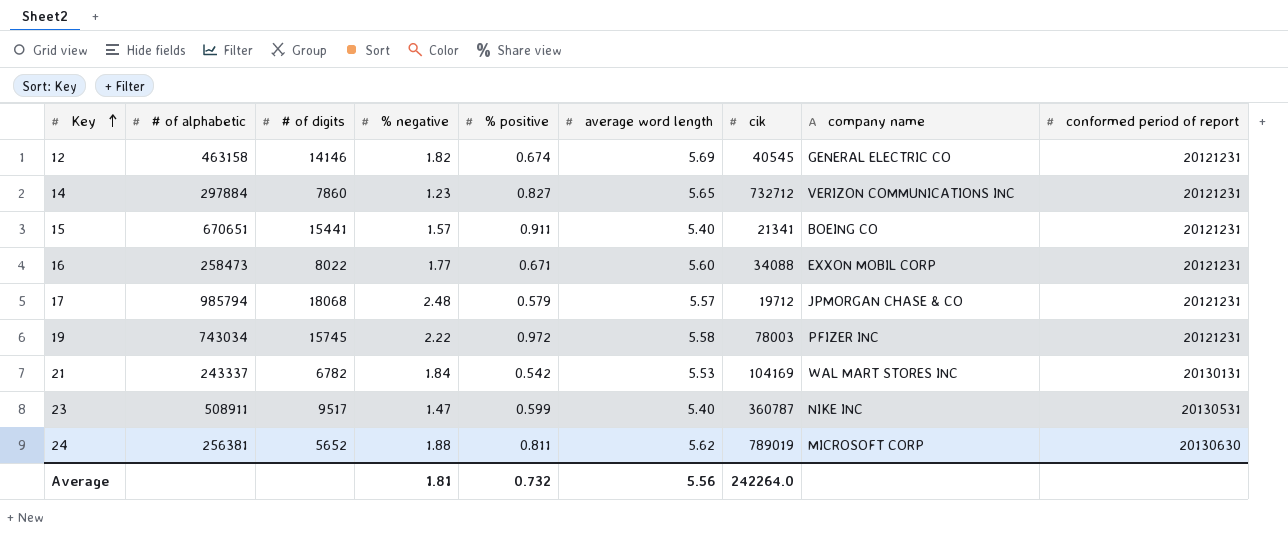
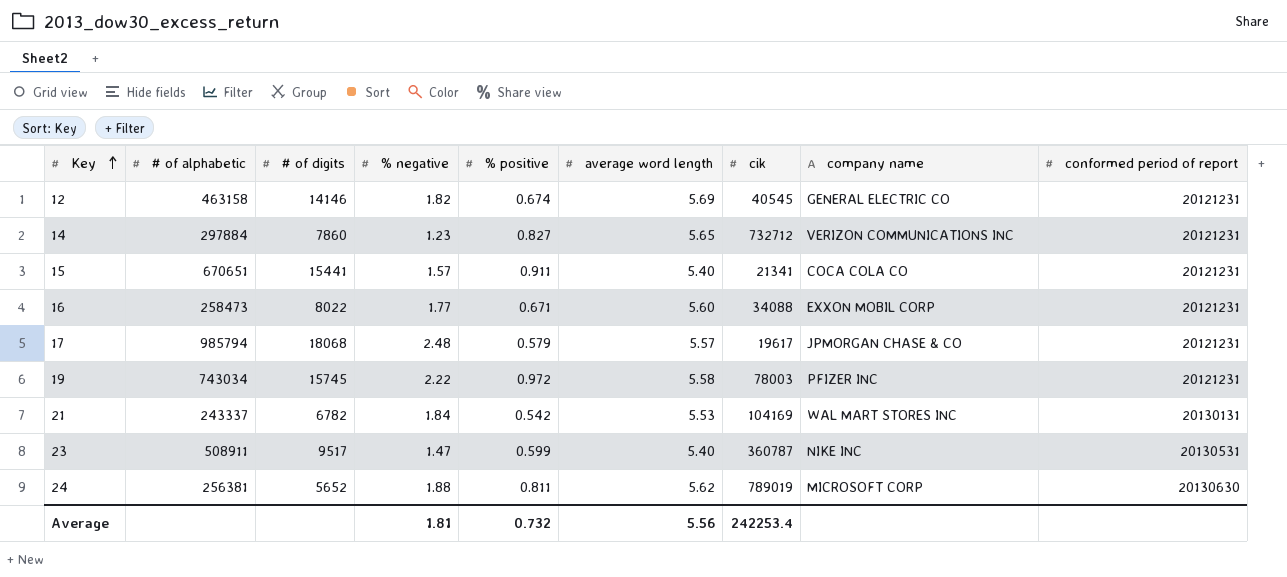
15 | company name: BOEING CO -> COCA COLA CO
17 | cik: 19712 -> 19617
Average | cik: 242264.0 -> 242253.4

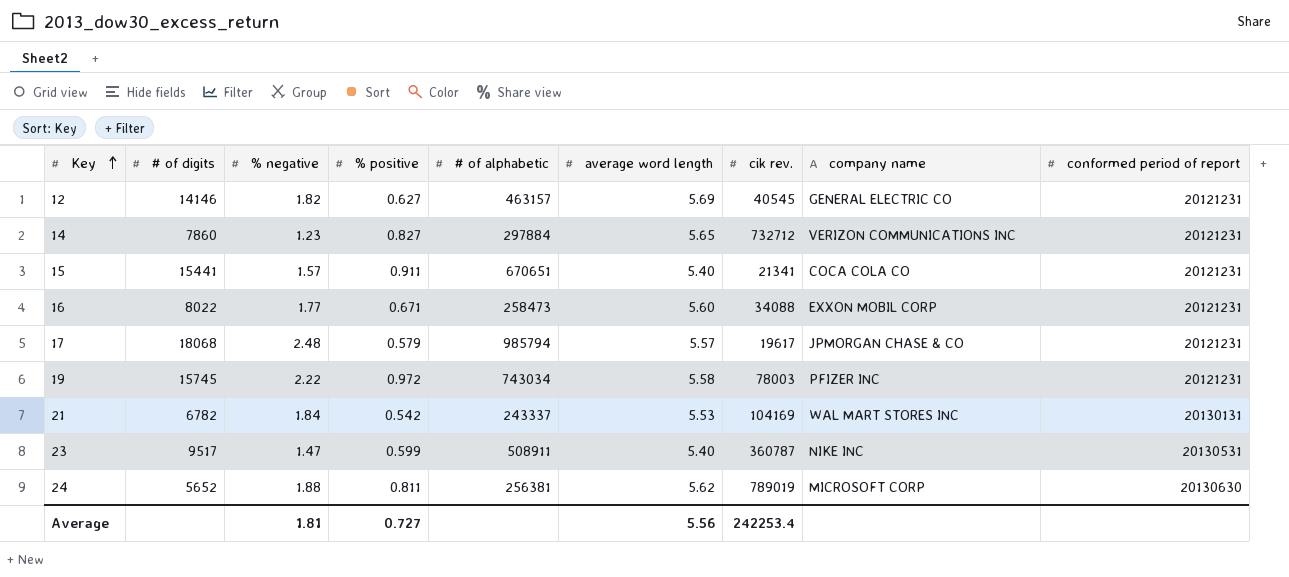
column # of alphabetic | position: 2 -> 5
column name: cik -> cik rev.
12 | % positive: 0.674 -> 0.627
12 | # of alphabetic: 463158 -> 463157
Average | % positive: 0.732 -> 0.727

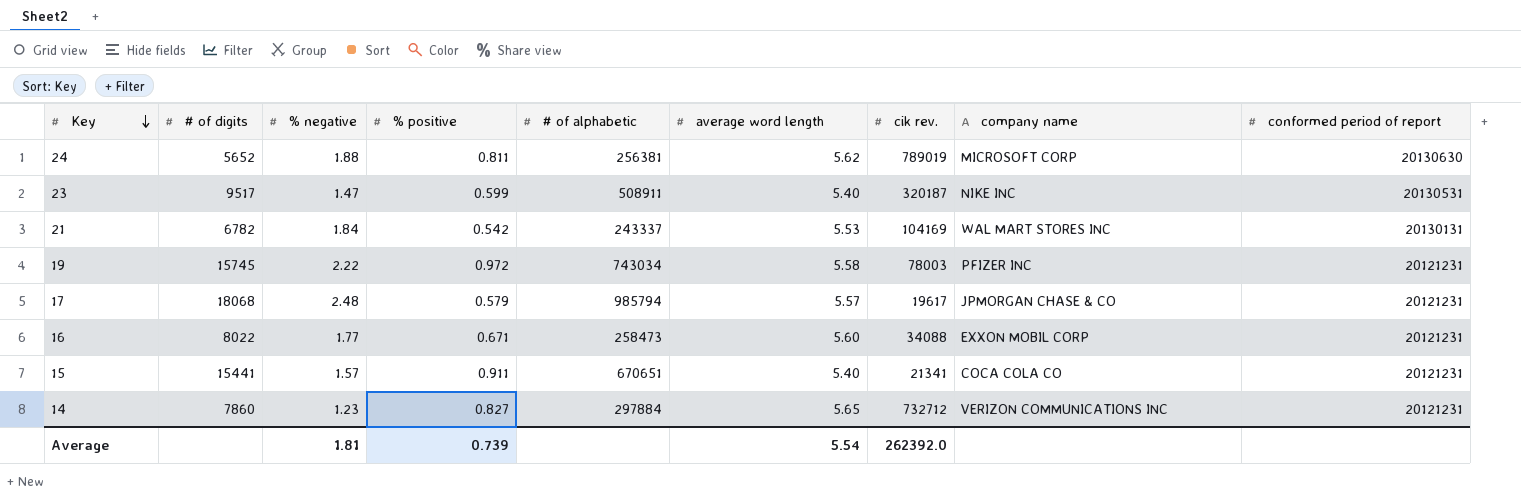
row order: Key ascending -> Key descending
row 12: 14146 | 1.82 | 0.627 | 463157 | 5.69 | 40545 | GENERAL ELECTRIC CO | 20121231 -> none
23 | cik rev.: 360787 -> 320187
Average | % positive: 0.727 -> 0.739
Average | average word length: 5.56 -> 5.54
Average | cik rev.: 242253.4 -> 262392.0

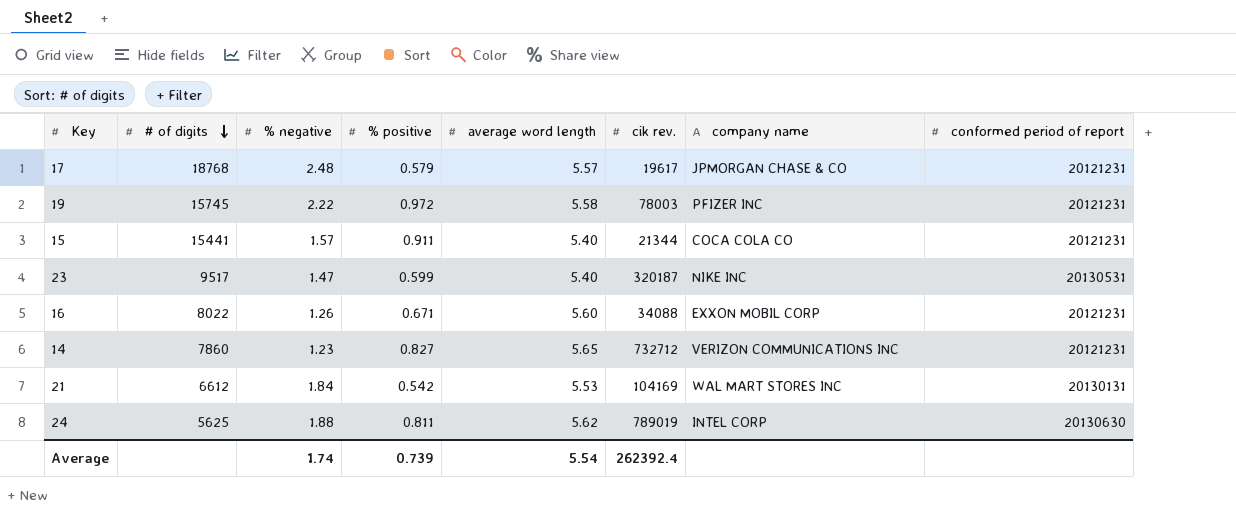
row order: Key descending -> # of digits descending
column # of alphabetic | position: 5 -> none
17 | # of digits: 18068 -> 18768
15 | cik rev.: 21341 -> 21344
16 | % negative: 1.77 -> 1.26
21 | # of digits: 6782 -> 6612
24 | # of digits: 5652 -> 5625
24 | company name: MICROSOFT CORP -> INTEL CORP
Average | % negative: 1.81 -> 1.74
Average | cik rev.: 262392.0 -> 262392.4

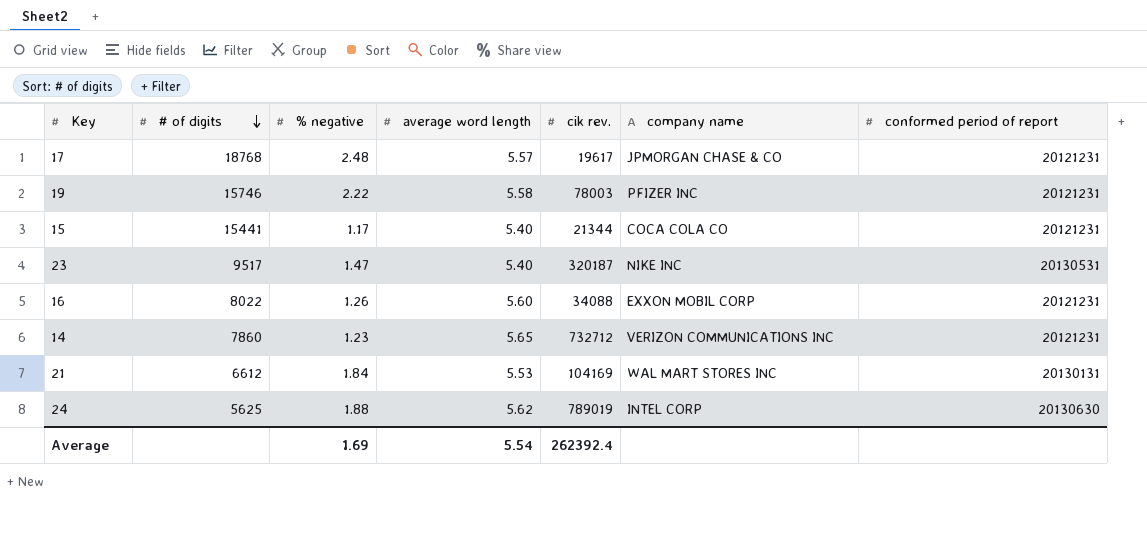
column % positive | position: 4 -> none
19 | # of digits: 15745 -> 15746
15 | % negative: 1.57 -> 1.17
Average | % negative: 1.74 -> 1.69

